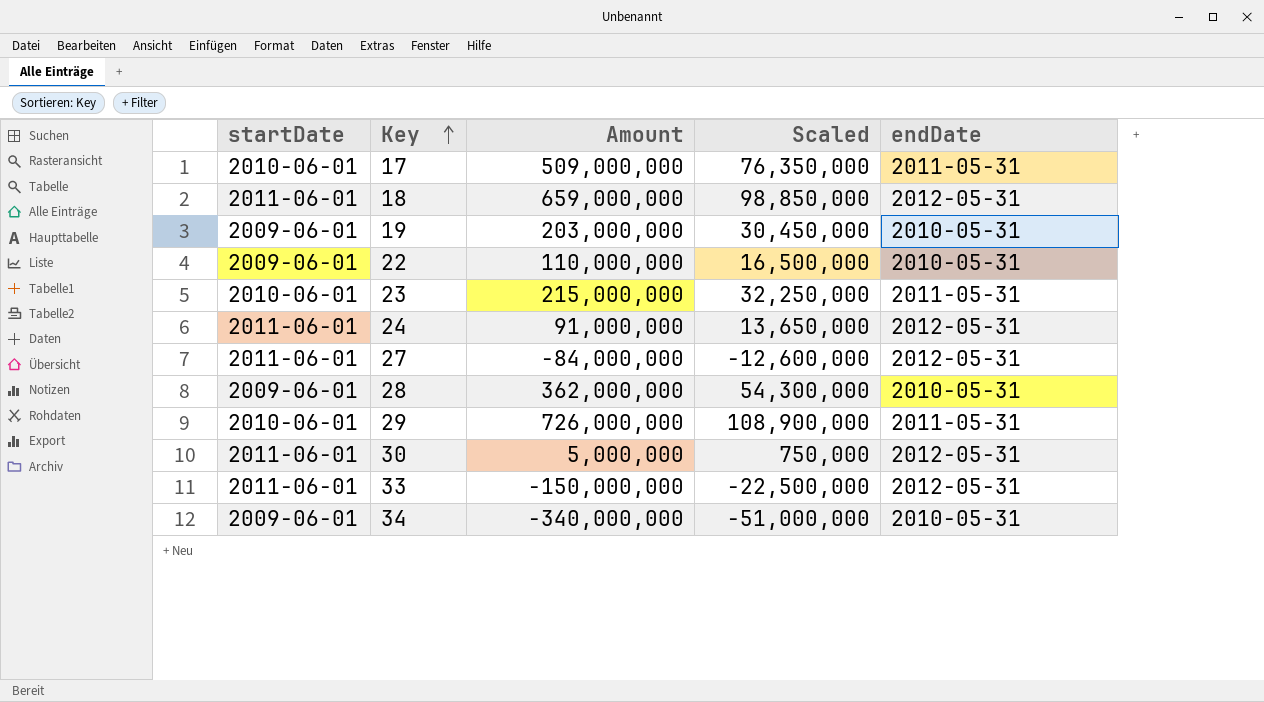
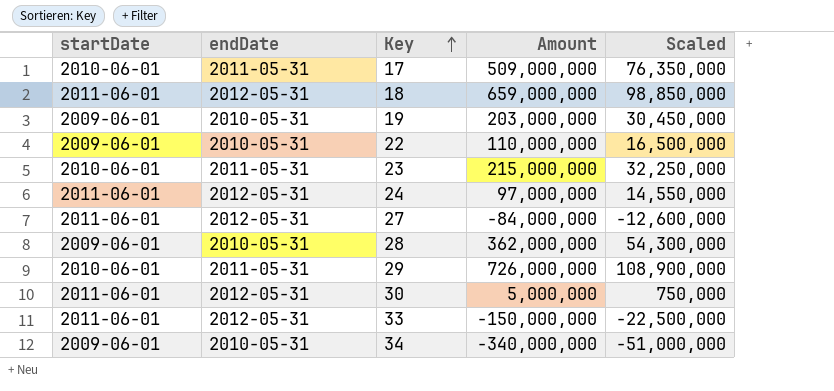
column endDate | position: 5 -> 2
24 | Amount: 91,000,000 -> 97,000,000
24 | Scaled: 13,650,000 -> 14,550,000

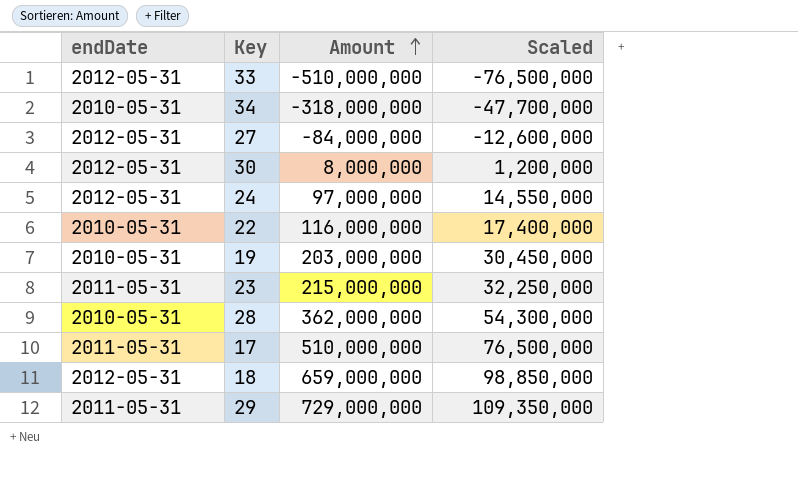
row order: Key ascending -> Amount ascending
column startDate | position: 1 -> none
33 | Amount: -150,000,000 -> -510,000,000
33 | Scaled: -22,500,000 -> -76,500,000
34 | Amount: -340,000,000 -> -318,000,000
34 | Scaled: -51,000,000 -> -47,700,000
30 | Amount: 5,000,000 -> 8,000,000
30 | Scaled: 750,000 -> 1,200,000
22 | Amount: 110,000,000 -> 116,000,000
22 | Scaled: 16,500,000 -> 17,400,000
17 | Amount: 509,000,000 -> 510,000,000
17 | Scaled: 76,350,000 -> 76,500,000
29 | Amount: 726,000,000 -> 729,000,000
29 | Scaled: 108,900,000 -> 109,350,000

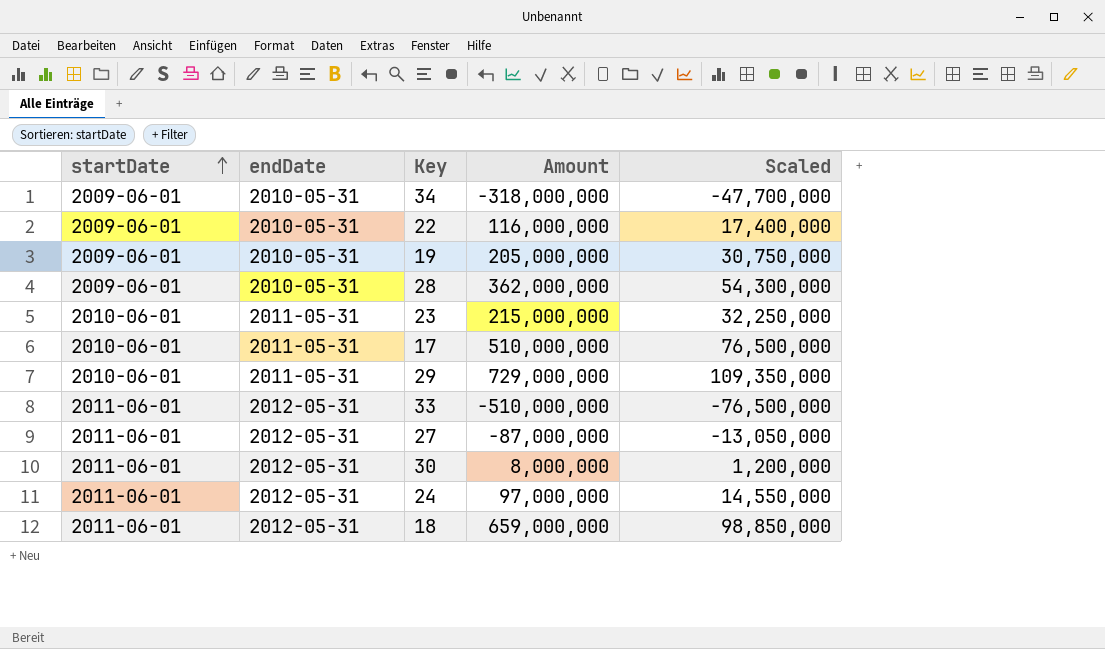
row order: Amount ascending -> startDate ascending
column startDate | position: none -> 1
19 | Amount: 203,000,000 -> 205,000,000
19 | Scaled: 30,450,000 -> 30,750,000
27 | Amount: -84,000,000 -> -87,000,000
27 | Scaled: -12,600,000 -> -13,050,000

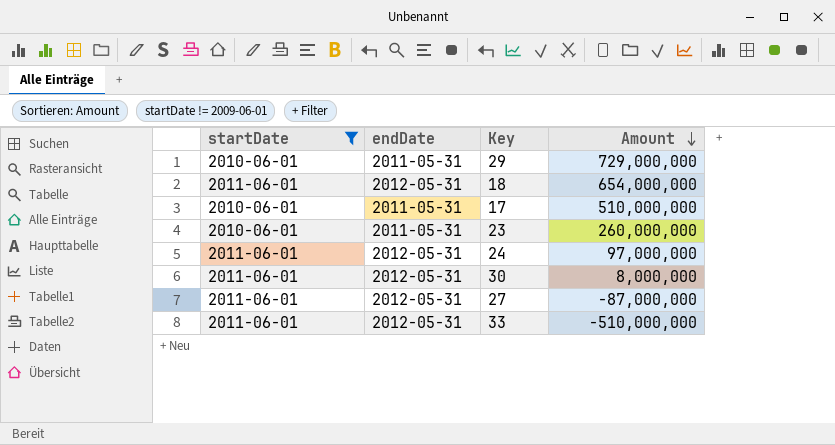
filter: none -> startDate != 2009-06-01
row order: startDate ascending -> Amount descending
column Scaled | formula: [Amount] * 0.15 -> none
18 | Amount: 659,000,000 -> 654,000,000
23 | Amount: 215,000,000 -> 260,000,000

